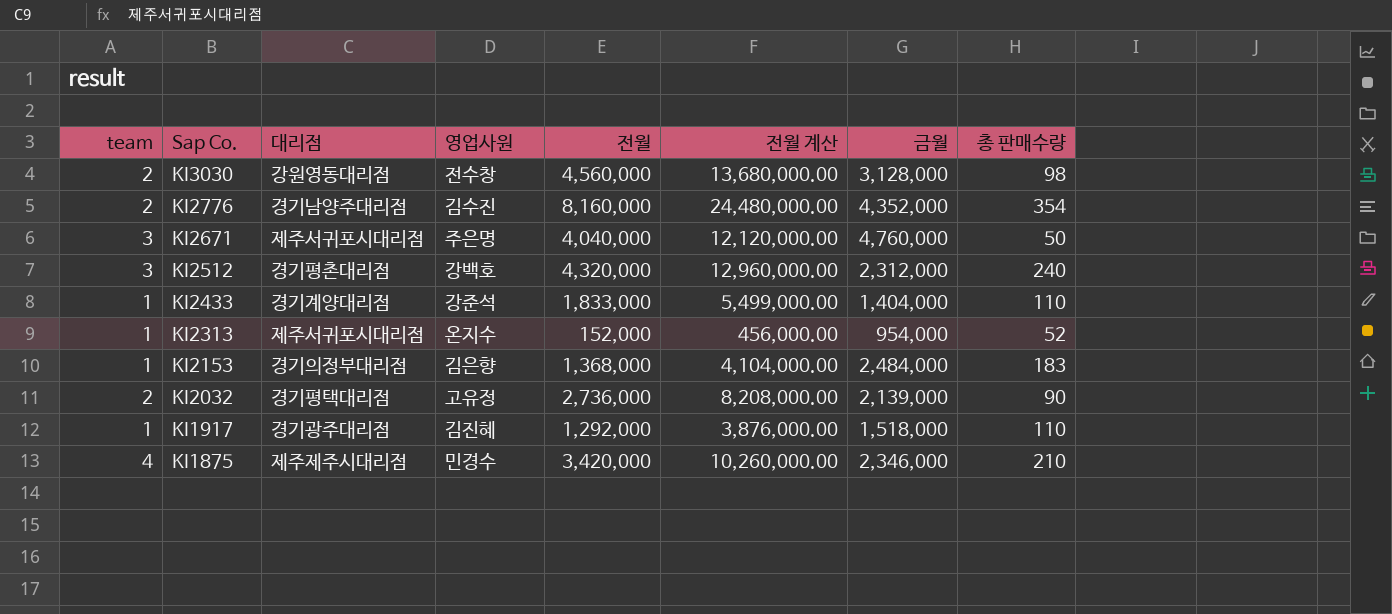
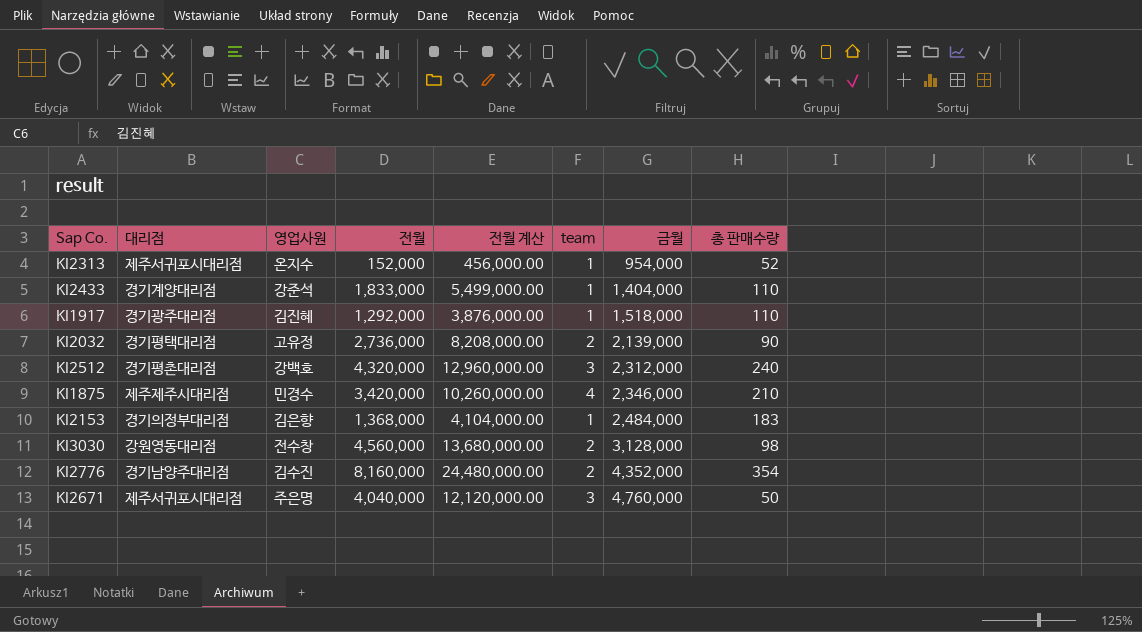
row order: Sap Co. descending -> 금월 ascending
column team | position: 1 -> 6

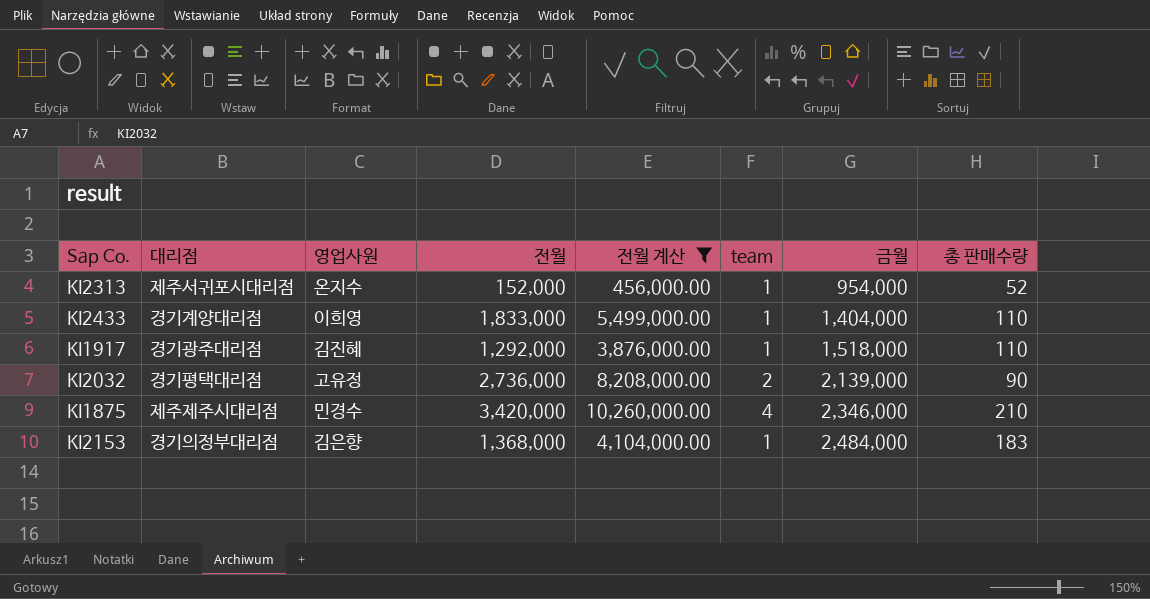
filter: none -> 전월 계산 <= 10,260,000.00
KI2433 | 영업사원: 강준석 -> 이희영

